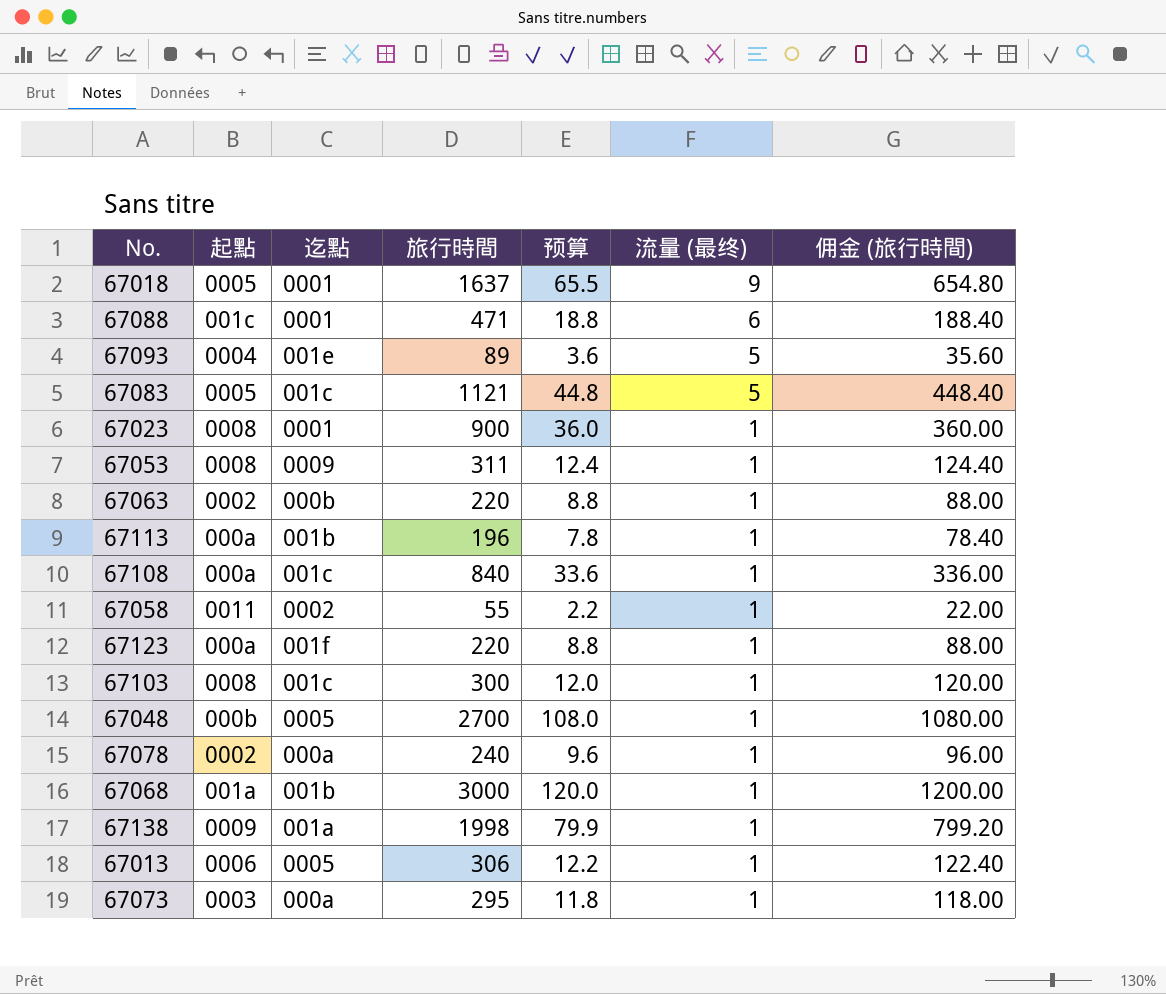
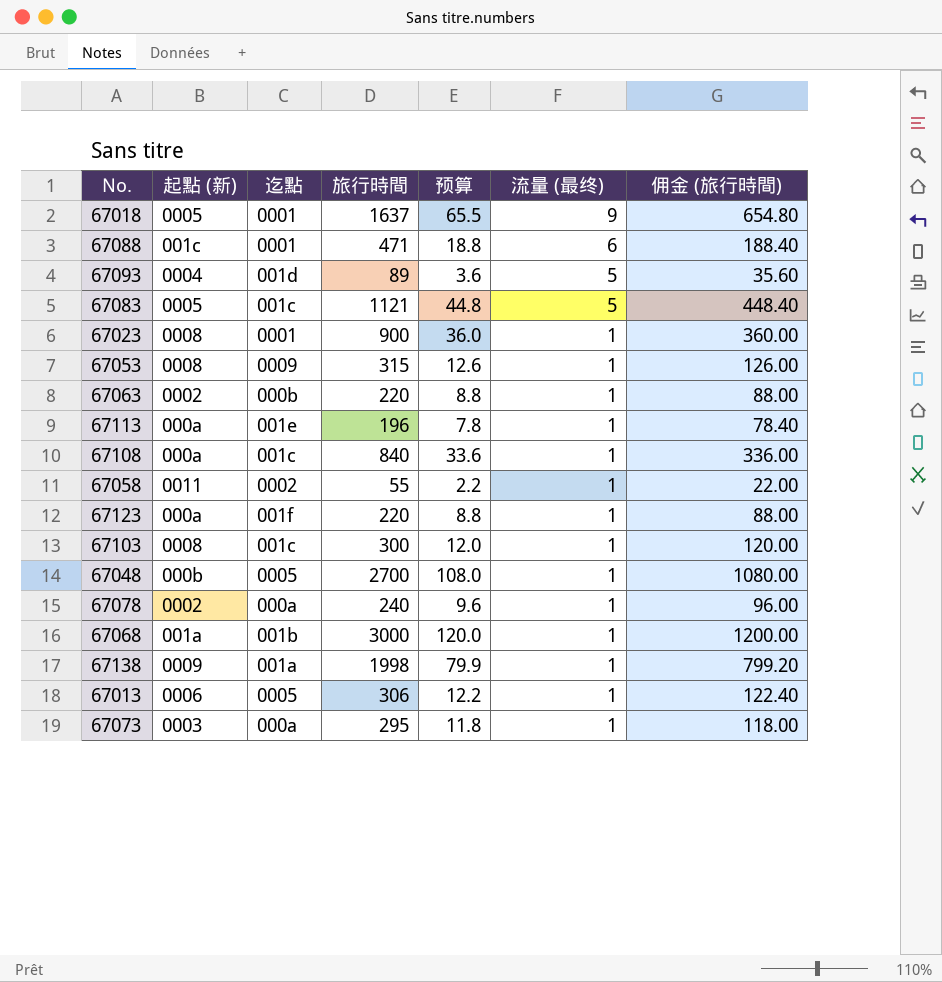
column name: 起點 -> 起點 (新)
67093 | 迄點: 001e -> 001d
67053 | 旅行時間: 311 -> 315
67053 | 预算: 12.4 -> 12.6
67053 | 佣金 (旅行時間): 124.40 -> 126.00
67113 | 迄點: 001b -> 001e

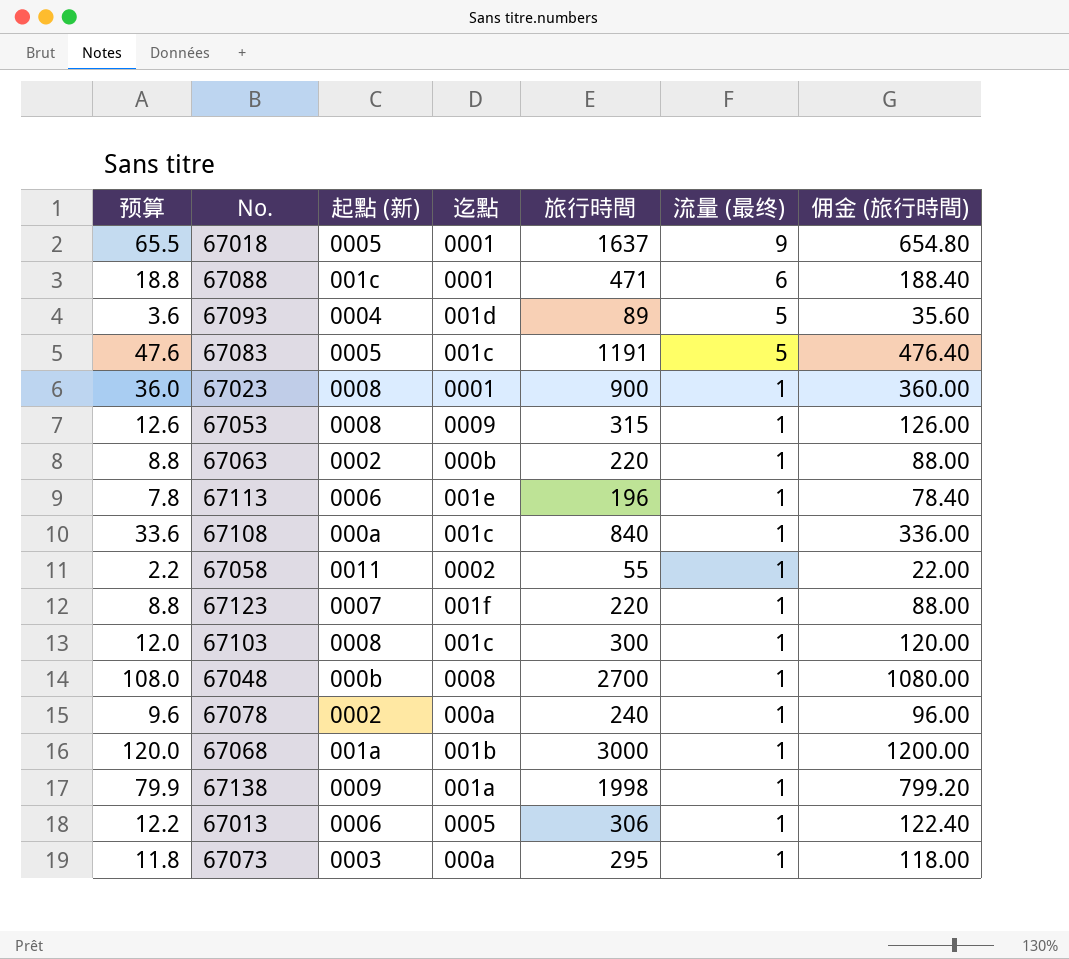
column 预算 | position: 5 -> 1
67083 | 预算: 44.8 -> 47.6
67083 | 旅行時間: 1121 -> 1191
67083 | 佣金 (旅行時間): 448.40 -> 476.40
67113 | 起點 (新): 000a -> 0006
67123 | 起點 (新): 000a -> 0007
67048 | 迄點: 0005 -> 0008

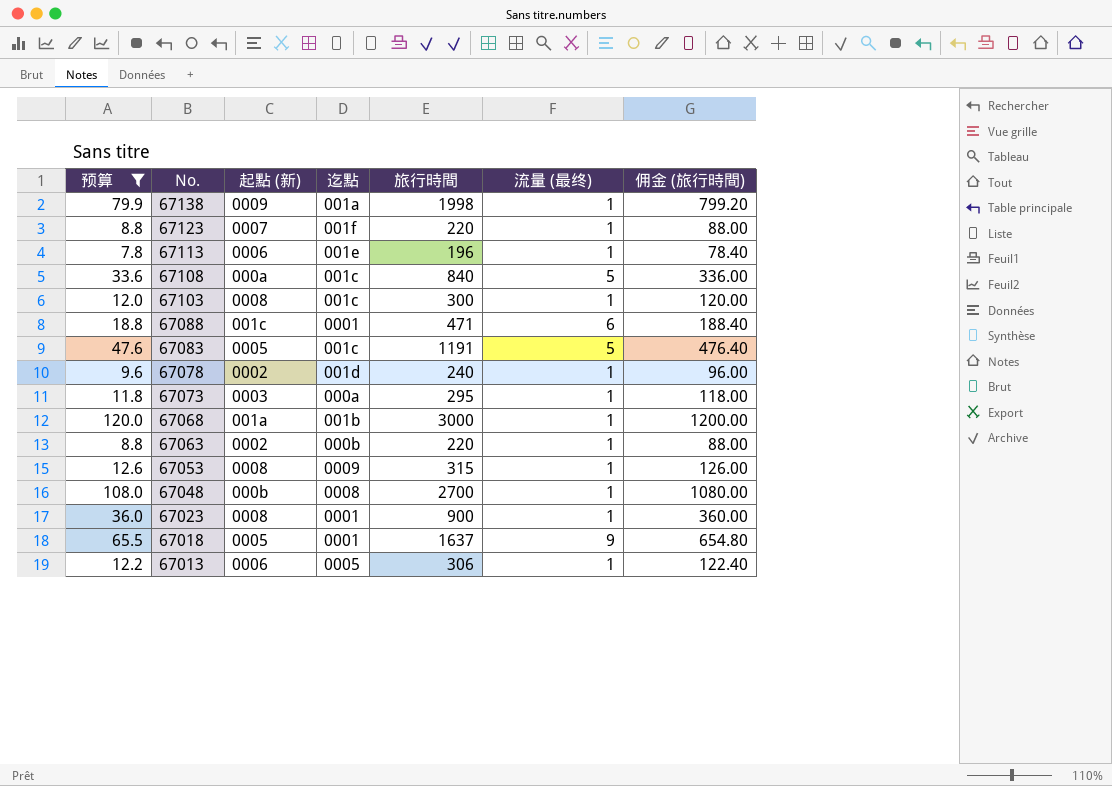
filter: none -> 预算 >= 7.8
row order: 流量 (最终) descending -> No. descending
67108 | 流量 (最终): 1 -> 5
67078 | 迄點: 000a -> 001d

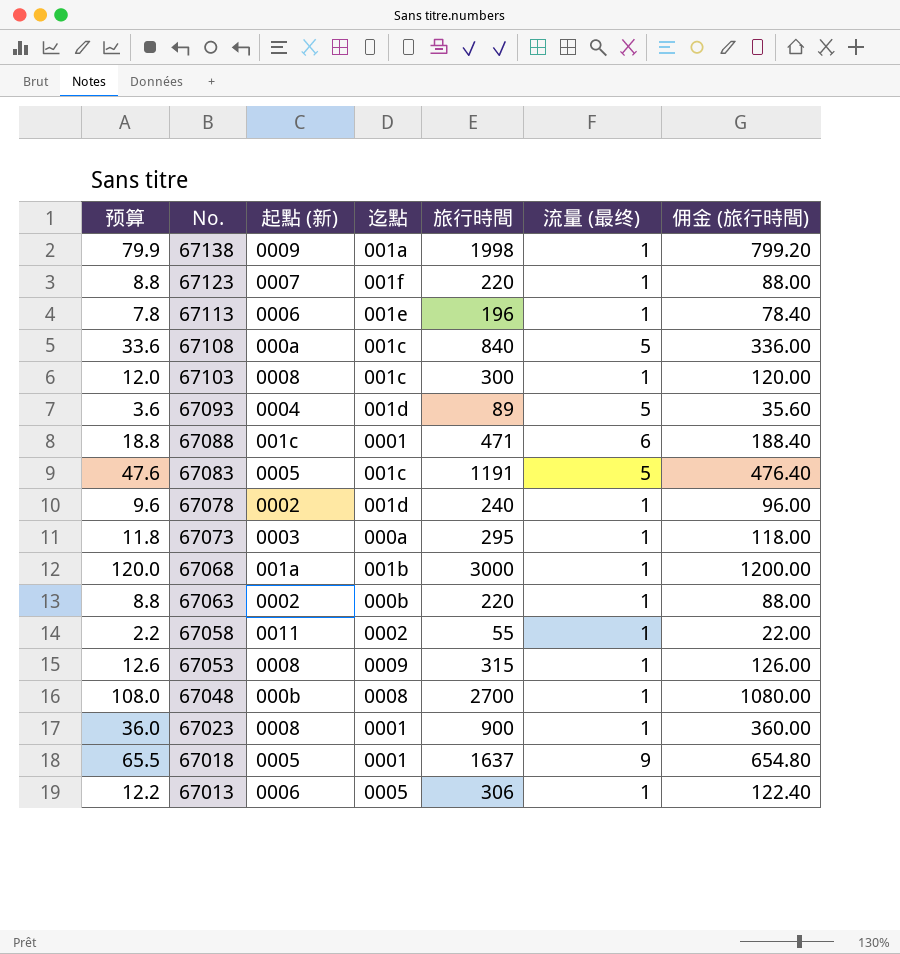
filter: 预算 >= 7.8 -> none

